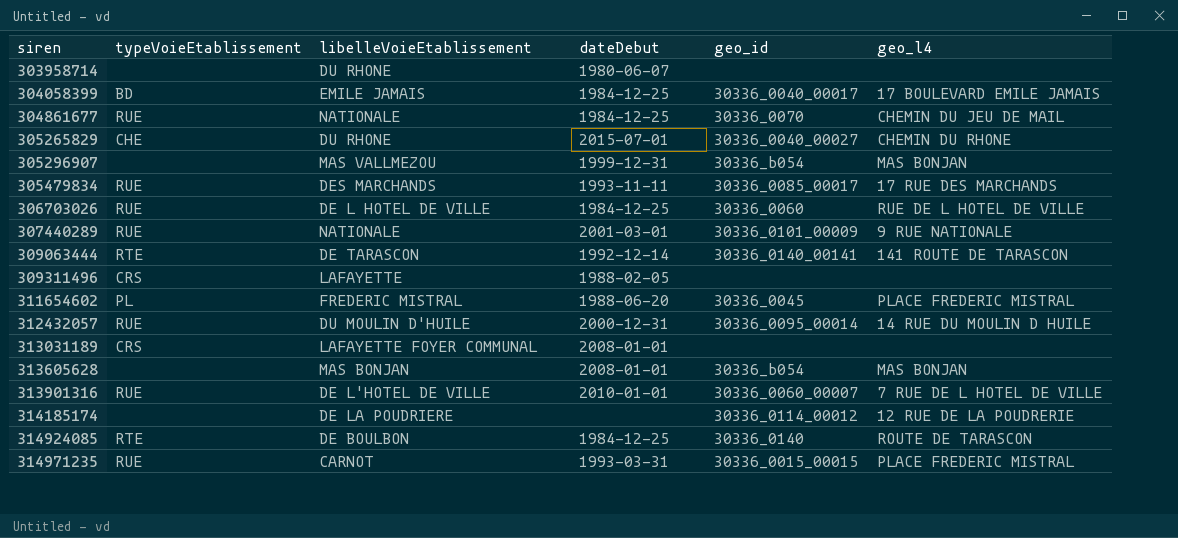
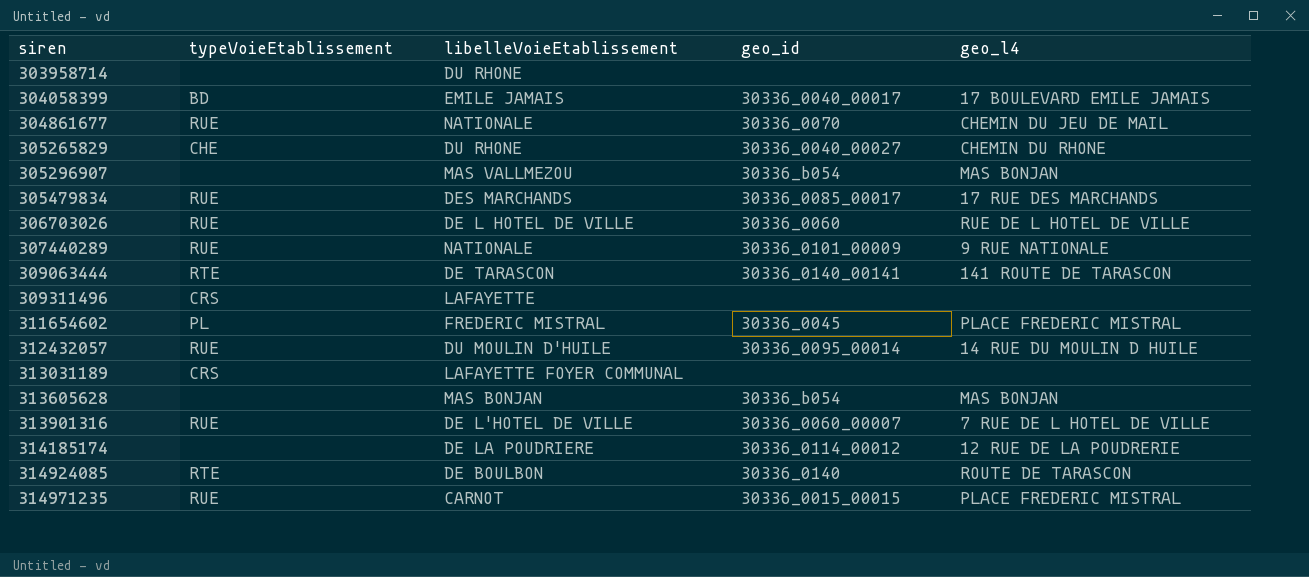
column dateDebut | position: 4 -> none

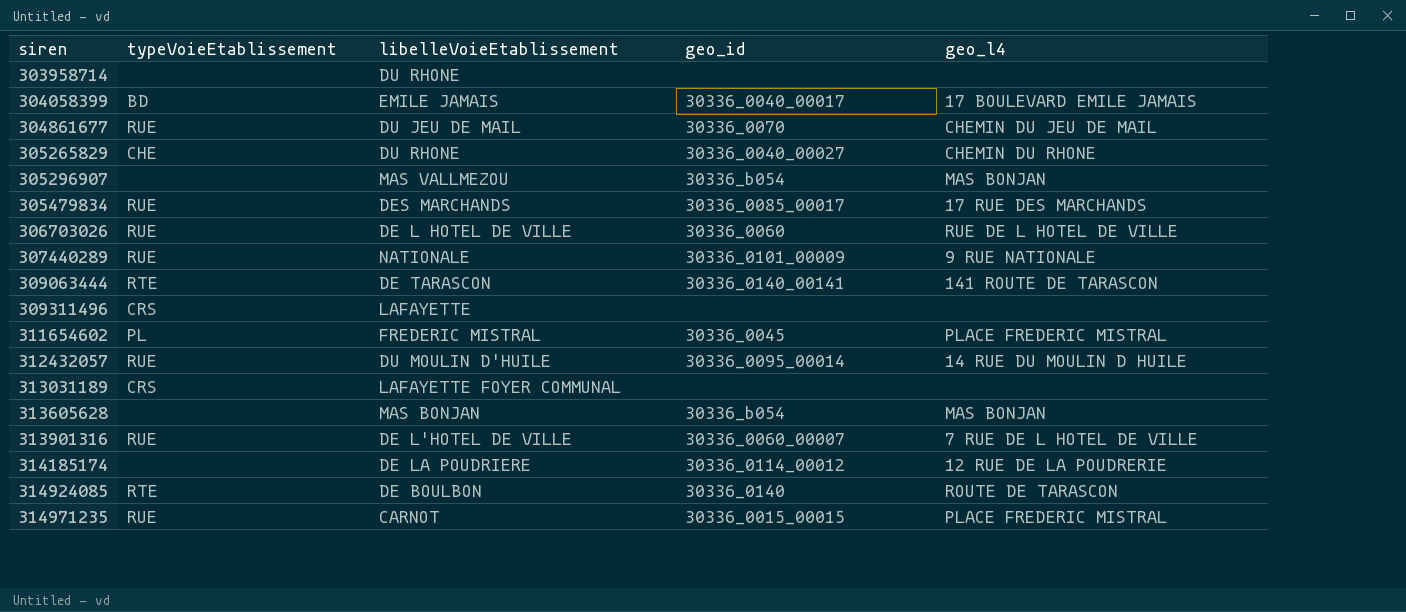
304861677 | libelleVoieEtablissement: NATIONALE -> DU JEU DE MAIL

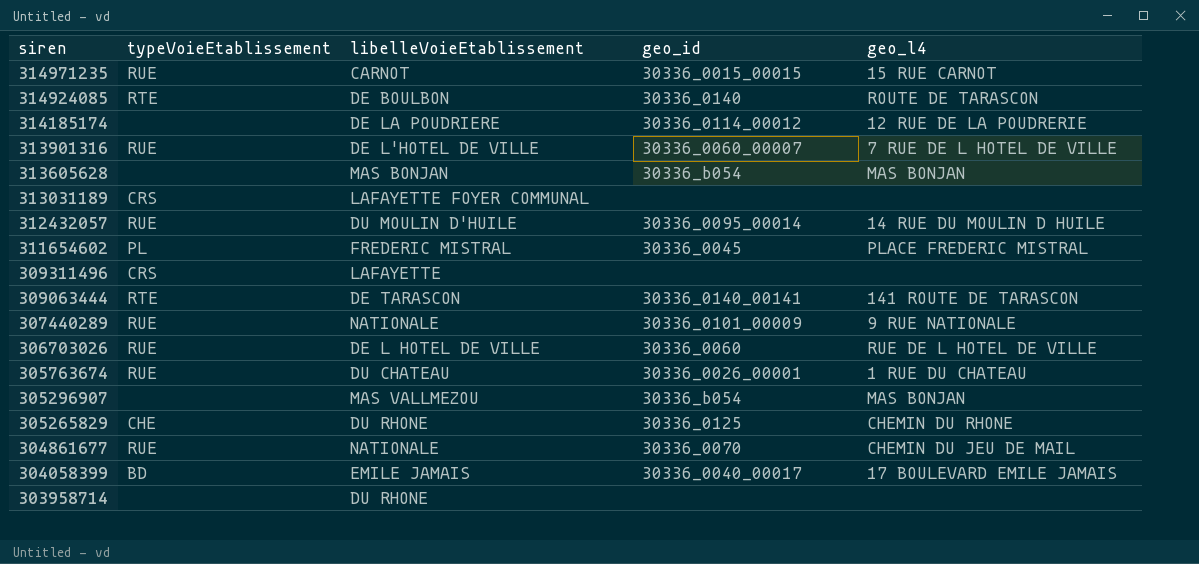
row order: siren ascending -> siren descending
row 305479834: RUE | DES MARCHANDS | 30336_0085_00017 | 17 RUE DES MARCHANDS -> none
314971235 | geo_l4: PLACE FREDERIC MISTRAL -> 15 RUE CARNOT
row 305763674: none -> RUE | DU CHATEAU | 30336_0026_00001 | 1 RUE DU CHATEAU
305265829 | geo_id: 30336_0040_00027 -> 30336_0125
304861677 | libelleVoieEtablissement: DU JEU DE MAIL -> NATIONALE

